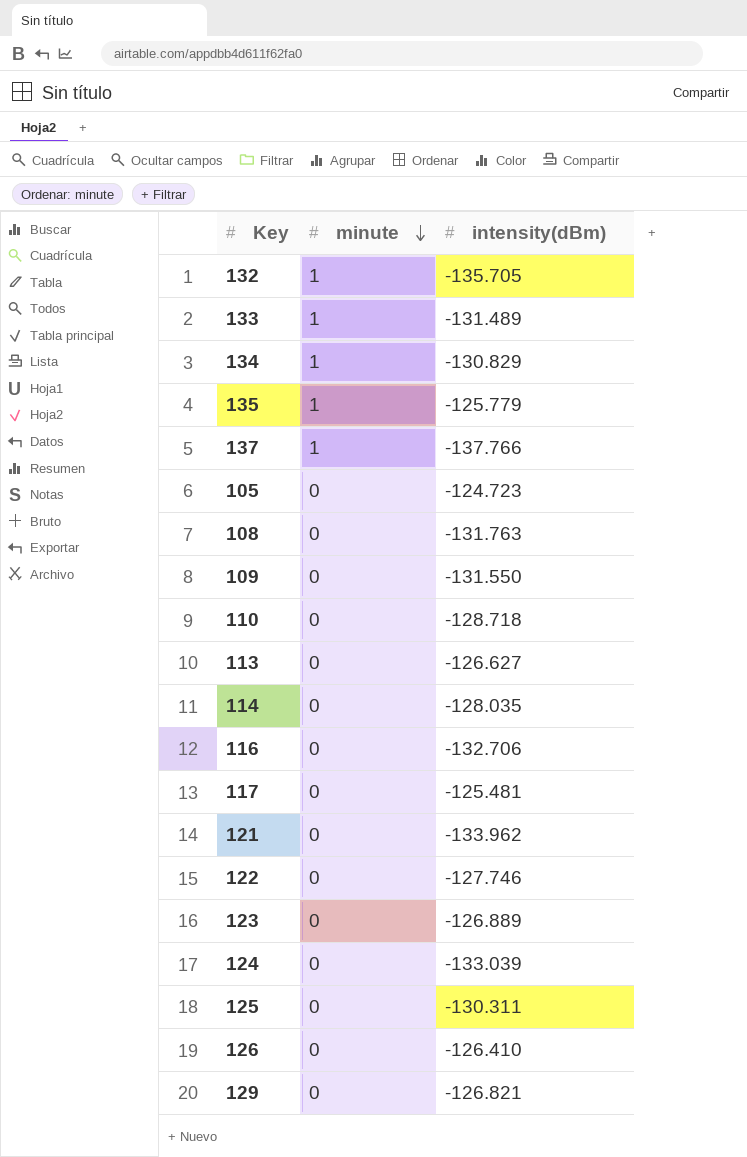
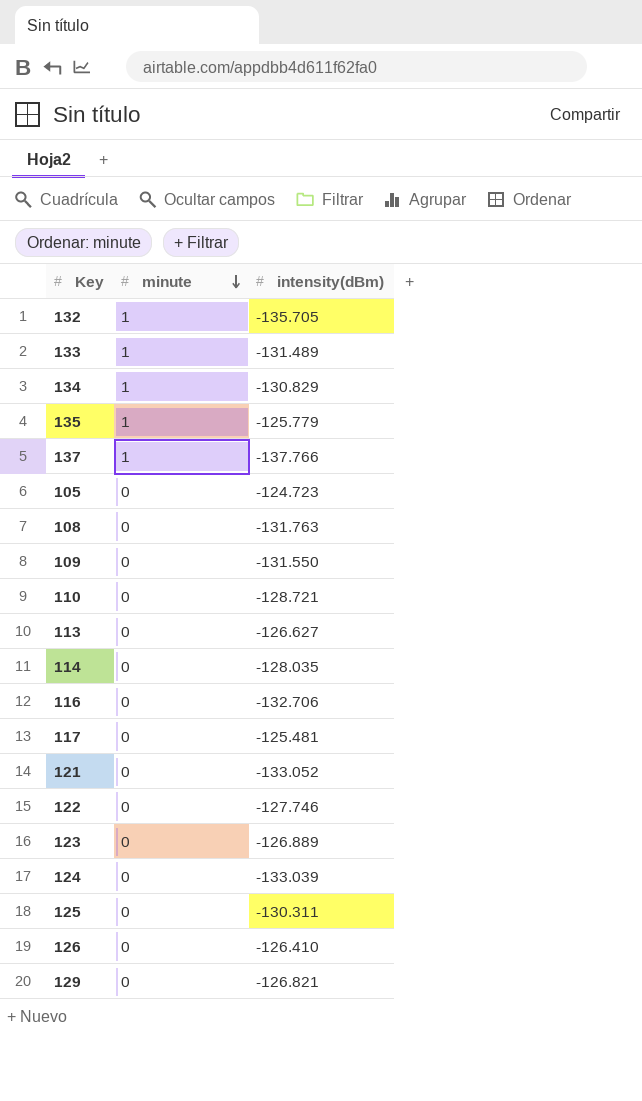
110 | intensity(dBm): -128.718 -> -128.721
121 | intensity(dBm): -133.962 -> -133.052

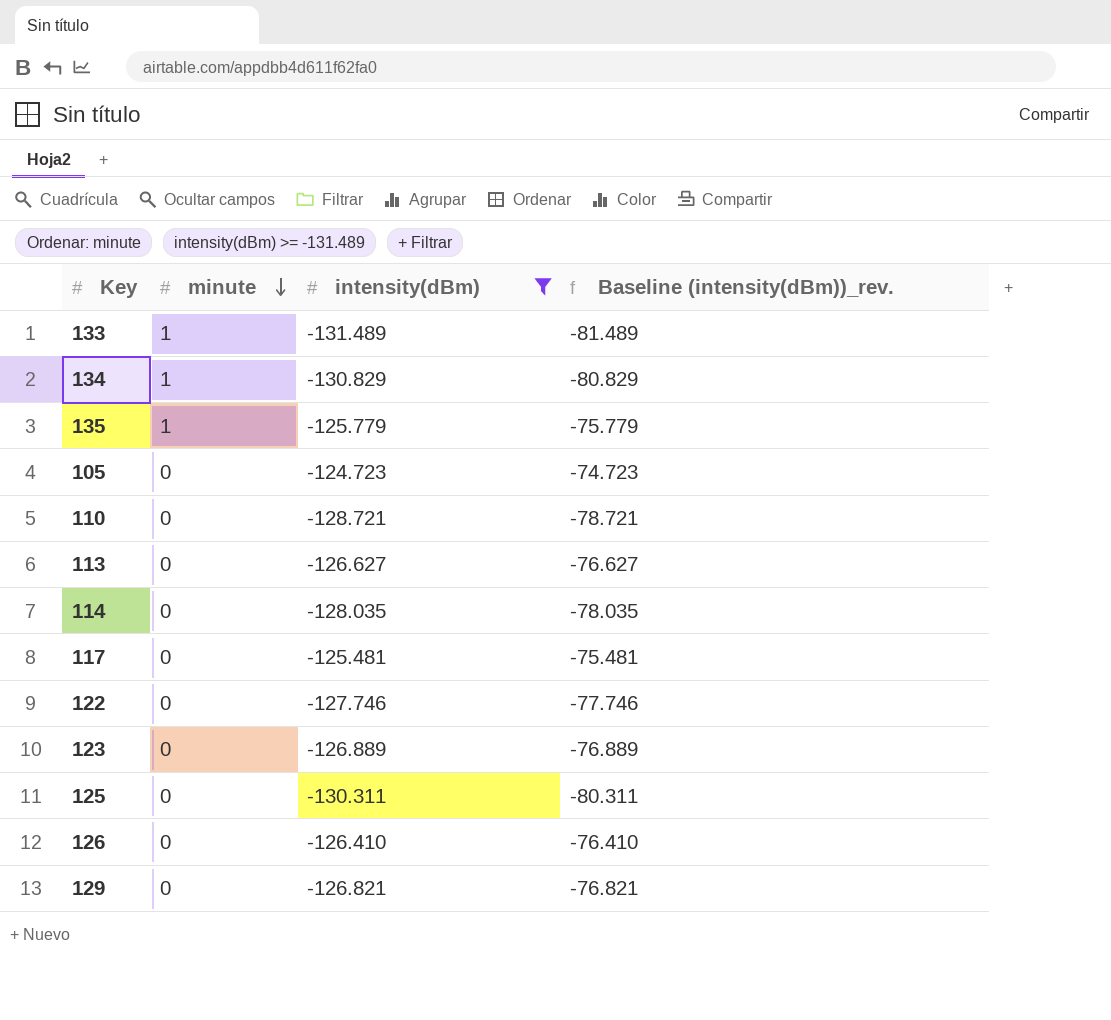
filter: none -> intensity(dBm) >= -131.489
column Baseline (intensity(dBm))_rev. | formula: none -> [intensity(dBm)] + 50

